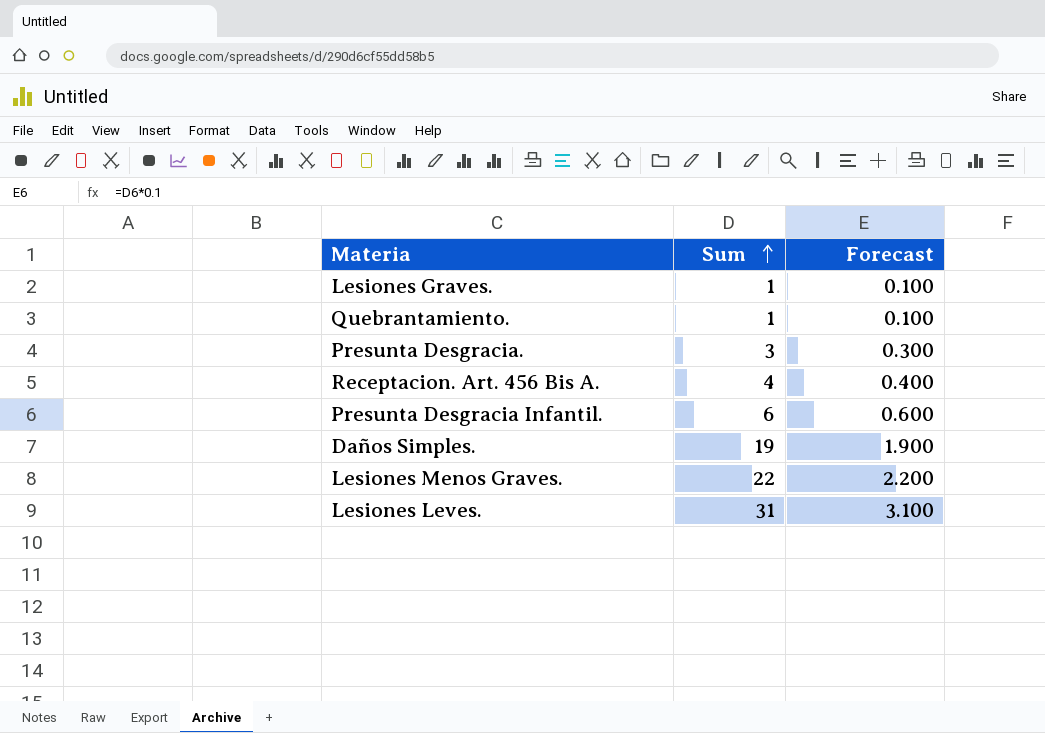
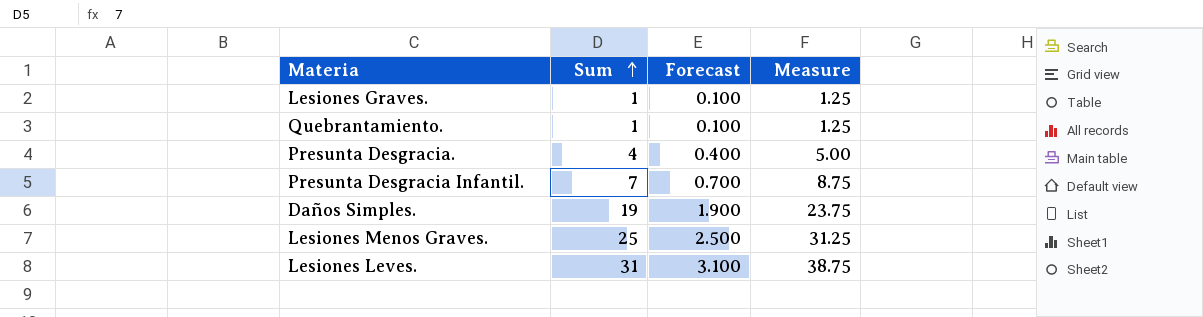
column Measure | formula: none -> [Sum] * 1.25
row Receptacion. Art. 456 Bis A.: 4 | 0.400 -> none
Presunta Desgracia. | Sum: 3 -> 4
Presunta Desgracia. | Forecast: 0.300 -> 0.400
Presunta Desgracia Infantil. | Sum: 6 -> 7
Presunta Desgracia Infantil. | Forecast: 0.600 -> 0.700
Lesiones Menos Graves. | Sum: 22 -> 25
Lesiones Menos Graves. | Forecast: 2.200 -> 2.500

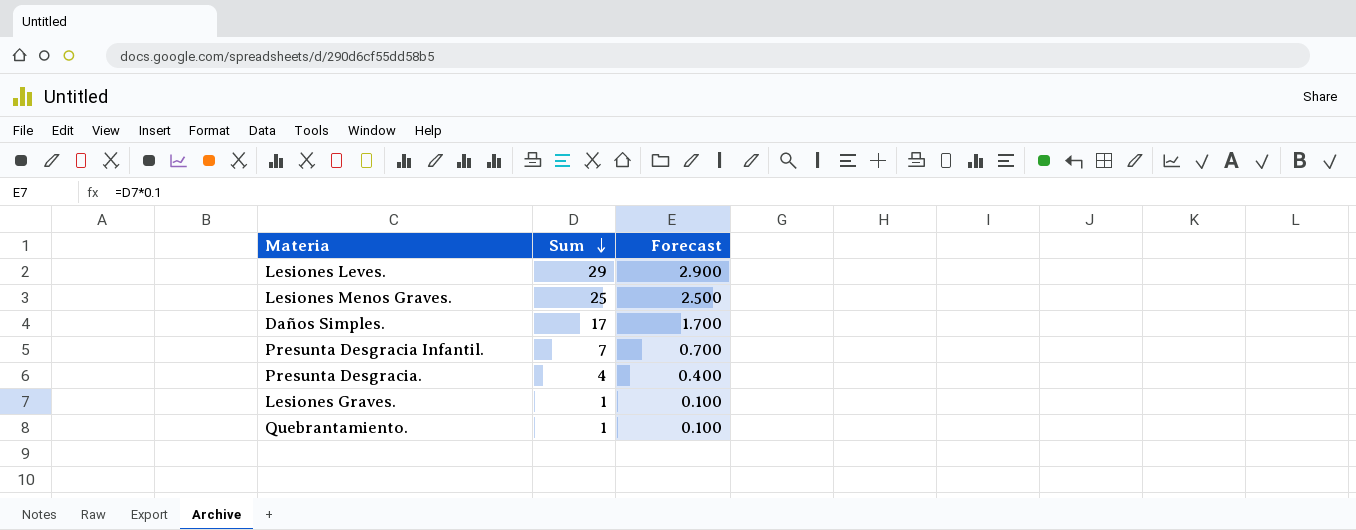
row order: Sum ascending -> Sum descending
column Measure | formula: [Sum] * 1.25 -> none
Lesiones Leves. | Sum: 31 -> 29
Lesiones Leves. | Forecast: 3.100 -> 2.900
Daños Simples. | Sum: 19 -> 17
Daños Simples. | Forecast: 1.900 -> 1.700

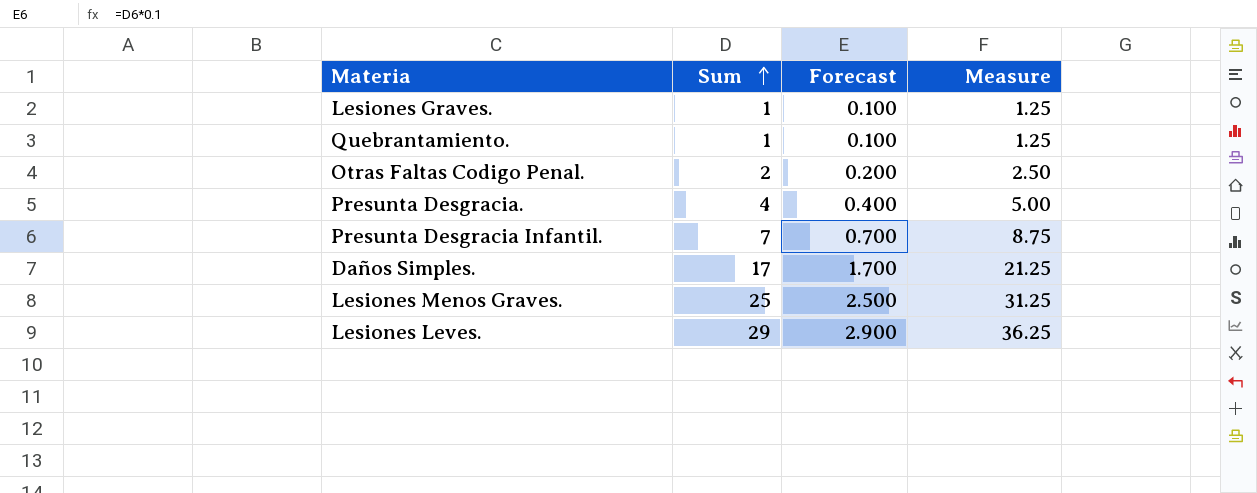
row order: Sum descending -> Sum ascending
column Measure | formula: none -> [Sum] * 1.25
row Otras Faltas Codigo Penal.: none -> 2 | 0.200 | 2.50

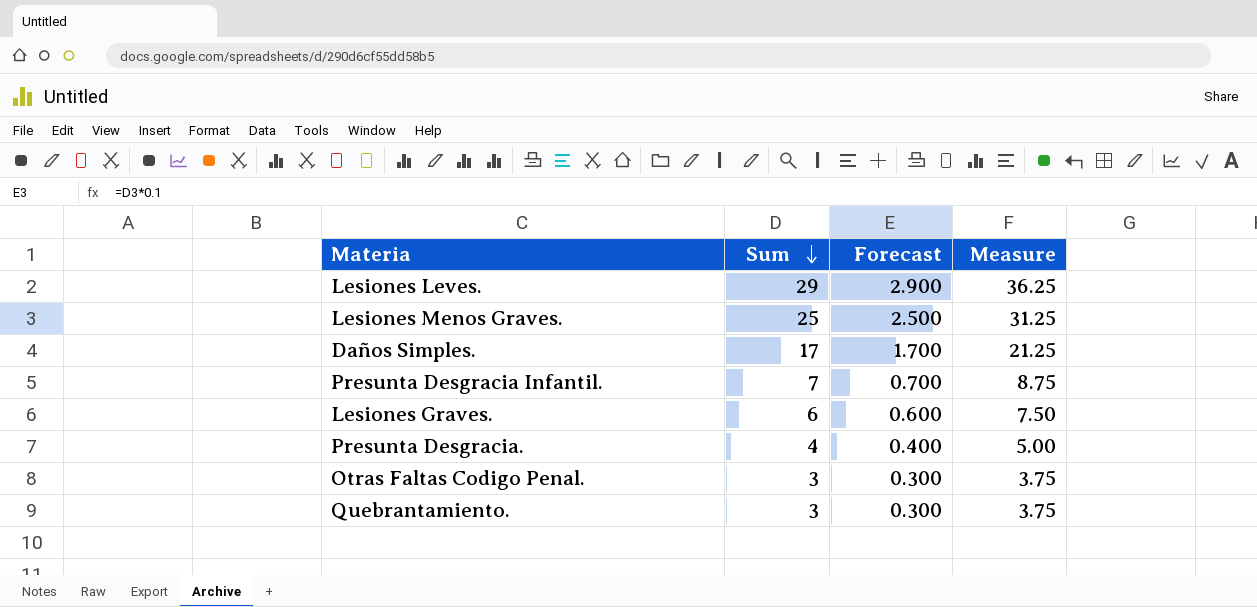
row order: Sum ascending -> Sum descending
Lesiones Graves. | Sum: 1 -> 6
Lesiones Graves. | Forecast: 0.100 -> 0.600
Lesiones Graves. | Measure: 1.25 -> 7.50
Otras Faltas Codigo Penal. | Sum: 2 -> 3
Otras Faltas Codigo Penal. | Forecast: 0.200 -> 0.300
Otras Faltas Codigo Penal. | Measure: 2.50 -> 3.75
Quebrantamiento. | Sum: 1 -> 3
Quebrantamiento. | Forecast: 0.100 -> 0.300
Quebrantamiento. | Measure: 1.25 -> 3.75

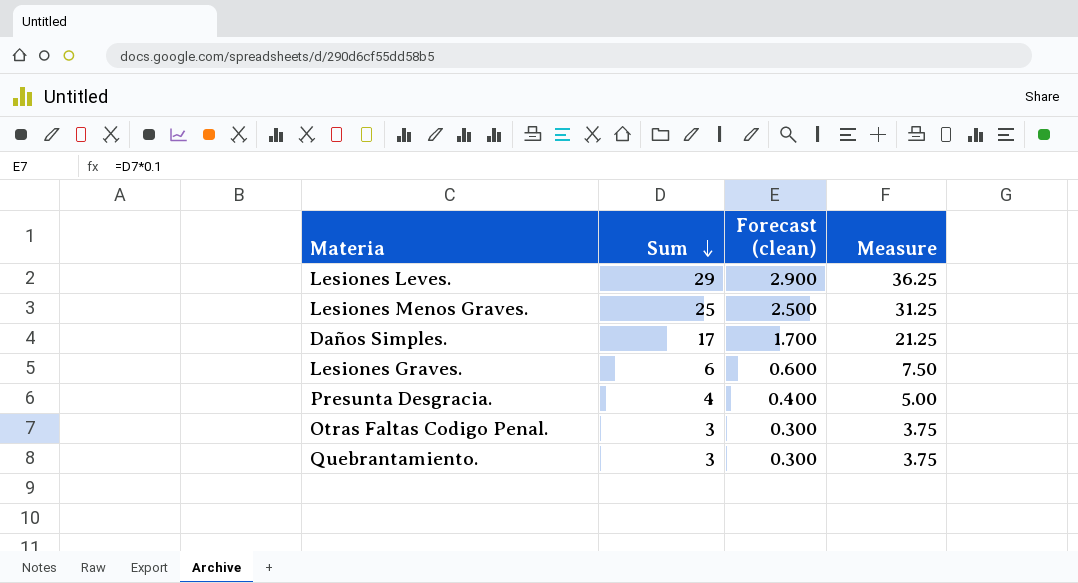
column name: Forecast -> Forecast (clean)
row Presunta Desgracia Infantil.: 7 | 0.700 | 8.75 -> none

